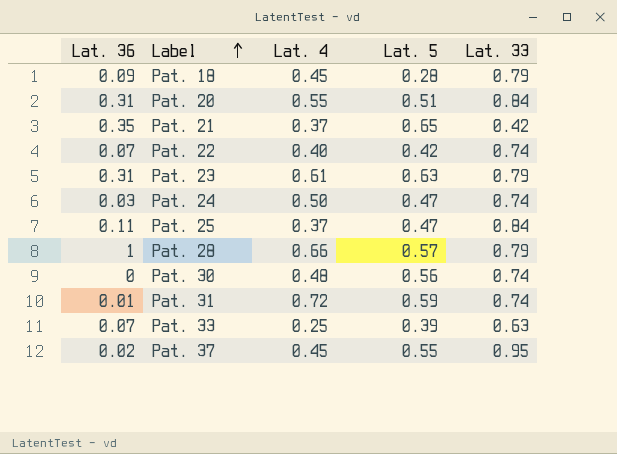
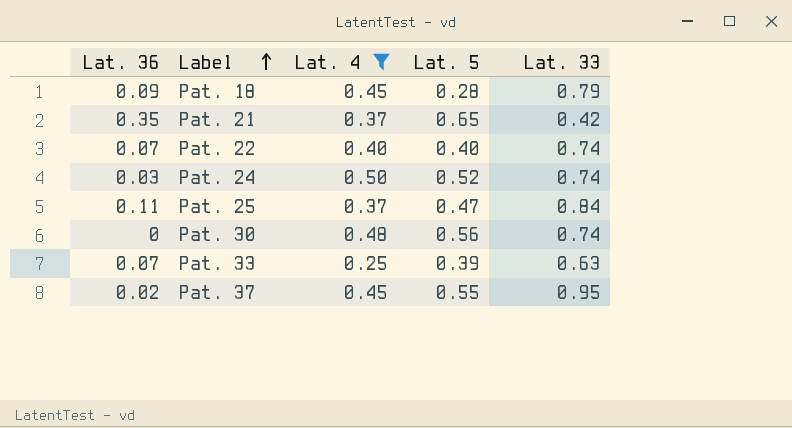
filter: none -> Lat. 4 <= 0.50
Pat. 22 | Lat. 5: 0.42 -> 0.40
Pat. 24 | Lat. 5: 0.47 -> 0.52

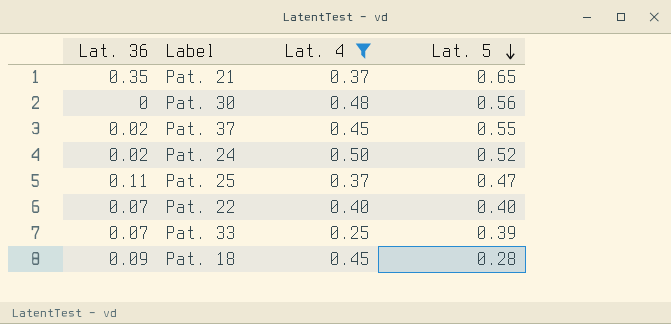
row order: Label ascending -> Lat. 5 descending
column Lat. 33 | position: 5 -> none
Pat. 24 | Lat. 36: 0.03 -> 0.02

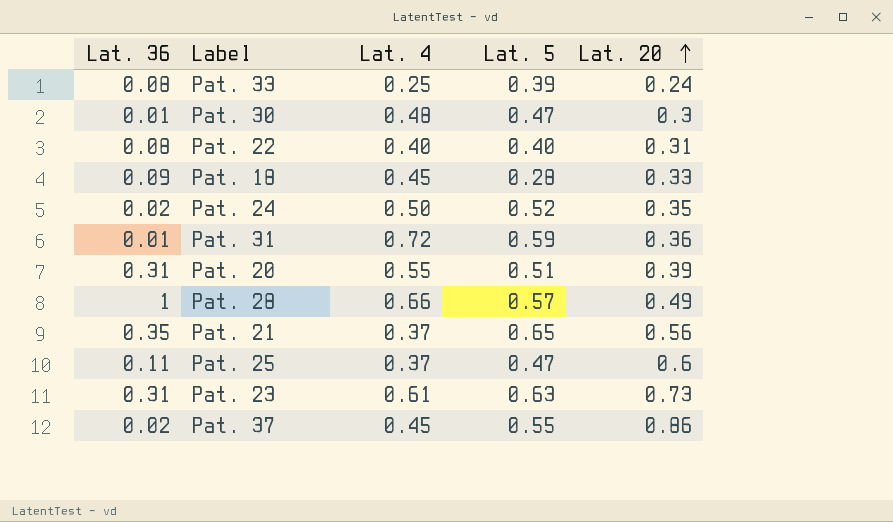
filter: Lat. 4 <= 0.50 -> none
row order: Lat. 5 descending -> Lat. 20 ascending
column Lat. 20 | position: none -> 5
Pat. 33 | Lat. 36: 0.07 -> 0.08
Pat. 30 | Lat. 36: 0 -> 0.01
Pat. 30 | Lat. 5: 0.56 -> 0.47
Pat. 22 | Lat. 36: 0.07 -> 0.08

